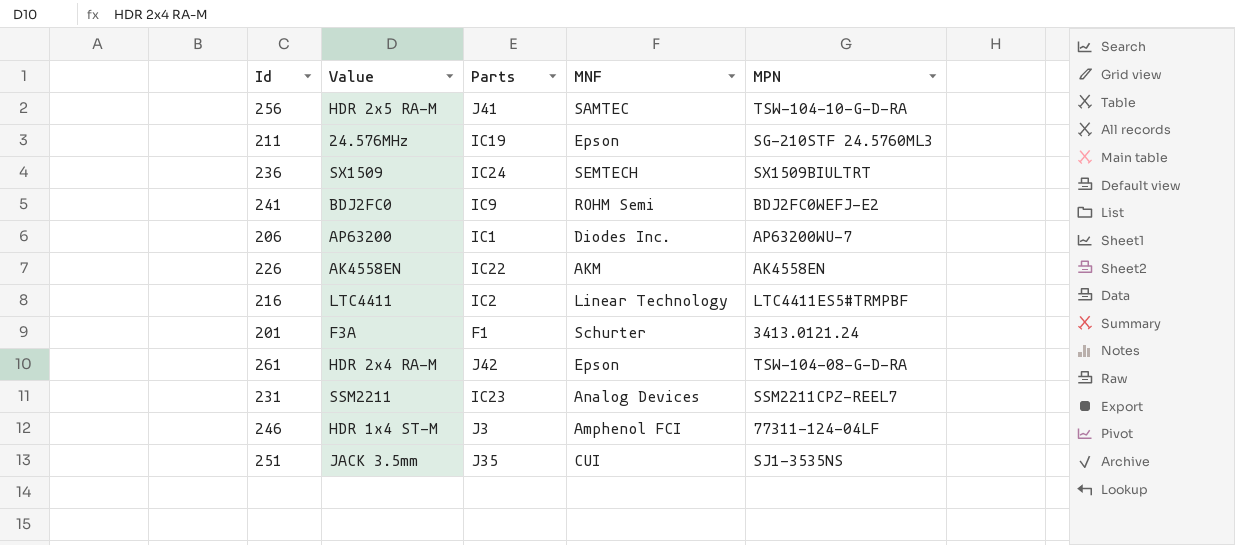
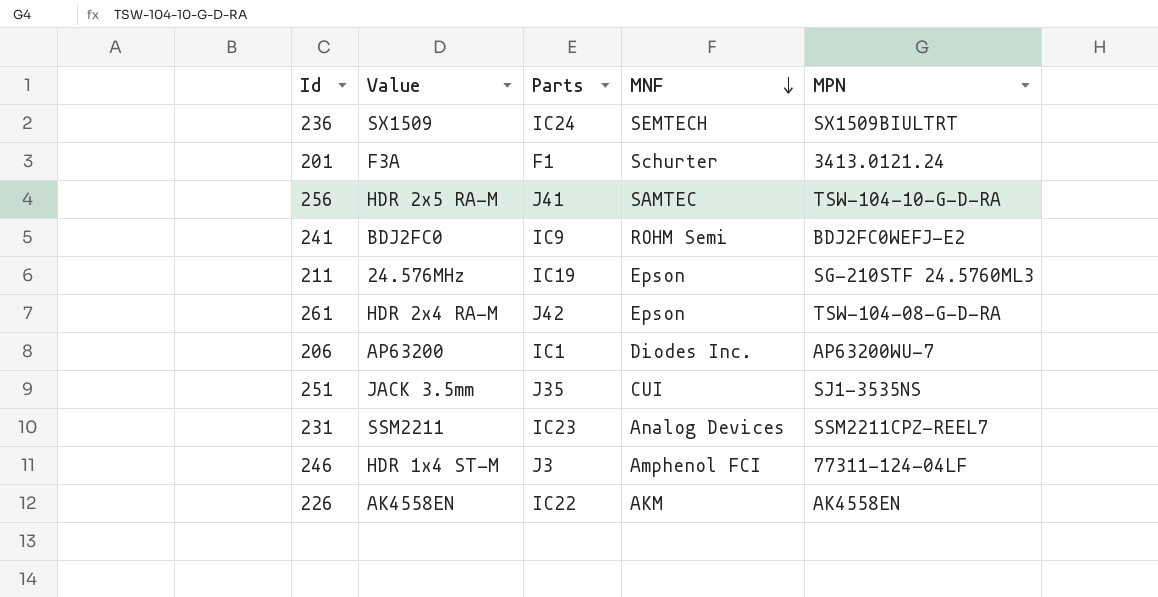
row order: none -> MNF descending
row 216: LTC4411 | IC2 | Linear Technology | LTC4411ES5#TRMPBF -> none

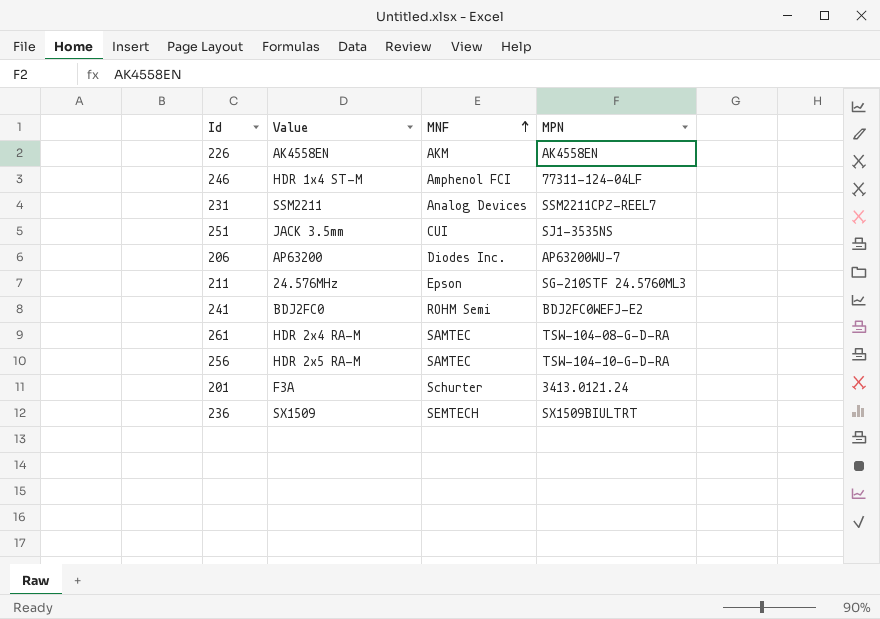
row order: MNF descending -> MNF ascending
column Parts | position: 3 -> none
261 | MNF: Epson -> SAMTEC

